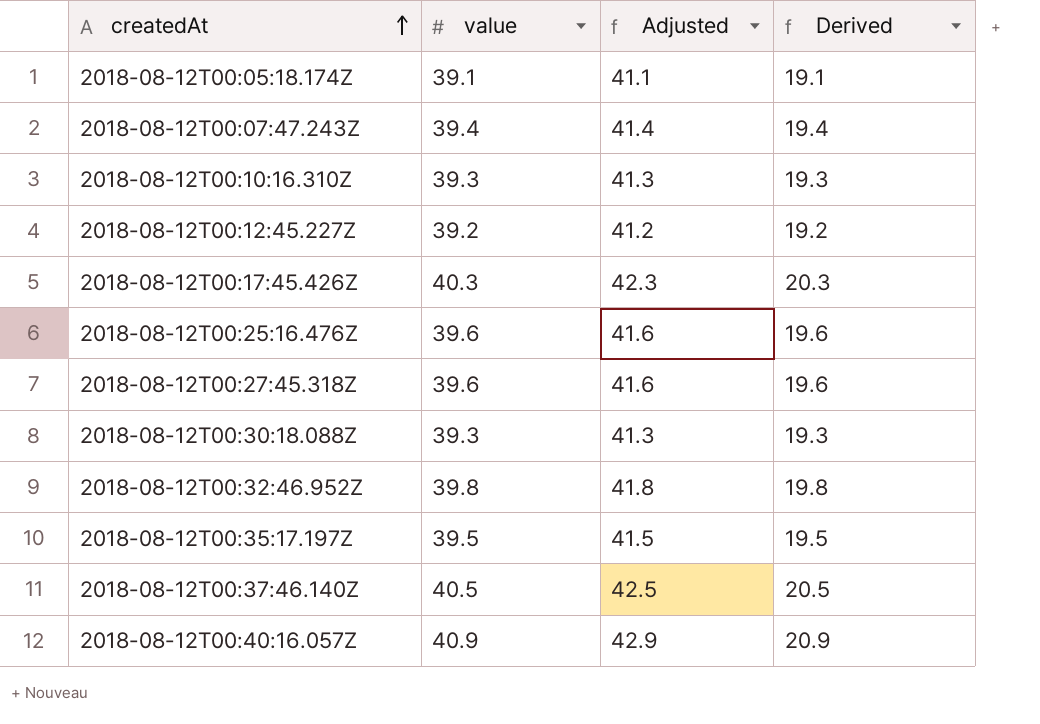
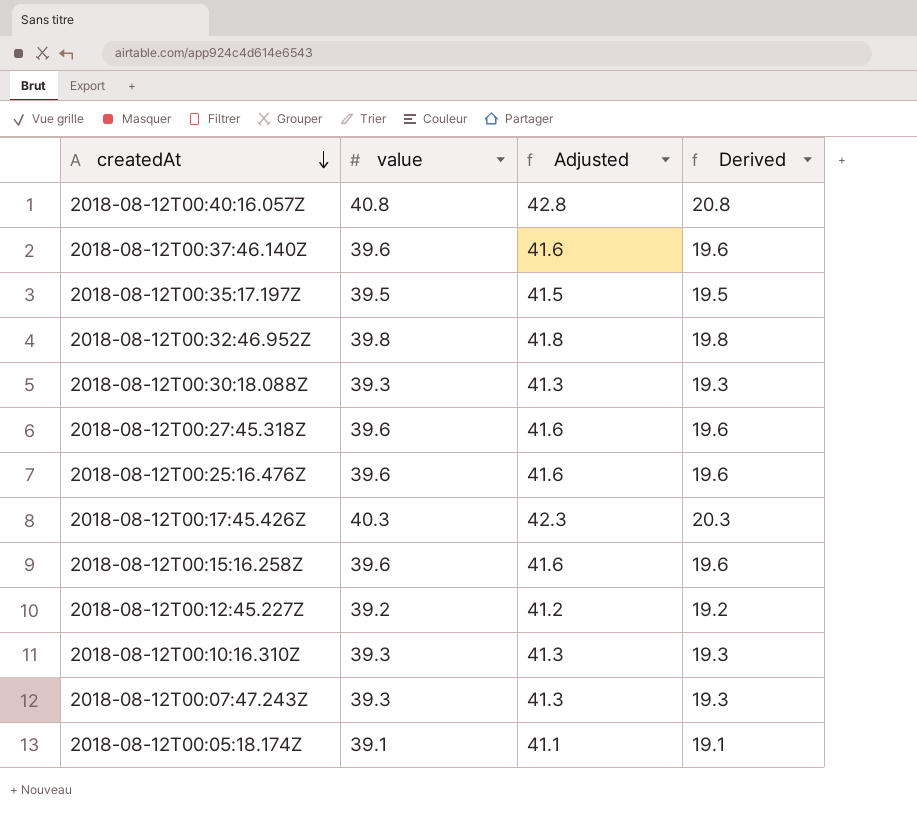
row order: createdAt ascending -> createdAt descending
2018-08-12T00:40:16.057Z | value: 40.9 -> 40.8
2018-08-12T00:40:16.057Z | Adjusted: 42.9 -> 42.8
2018-08-12T00:40:16.057Z | Derived: 20.9 -> 20.8
2018-08-12T00:37:46.140Z | value: 40.5 -> 39.6
2018-08-12T00:37:46.140Z | Adjusted: 42.5 -> 41.6
2018-08-12T00:37:46.140Z | Derived: 20.5 -> 19.6
row 2018-08-12T00:15:16.258Z: none -> 39.6 | 41.6 | 19.6
2018-08-12T00:07:47.243Z | value: 39.4 -> 39.3
2018-08-12T00:07:47.243Z | Adjusted: 41.4 -> 41.3
2018-08-12T00:07:47.243Z | Derived: 19.4 -> 19.3

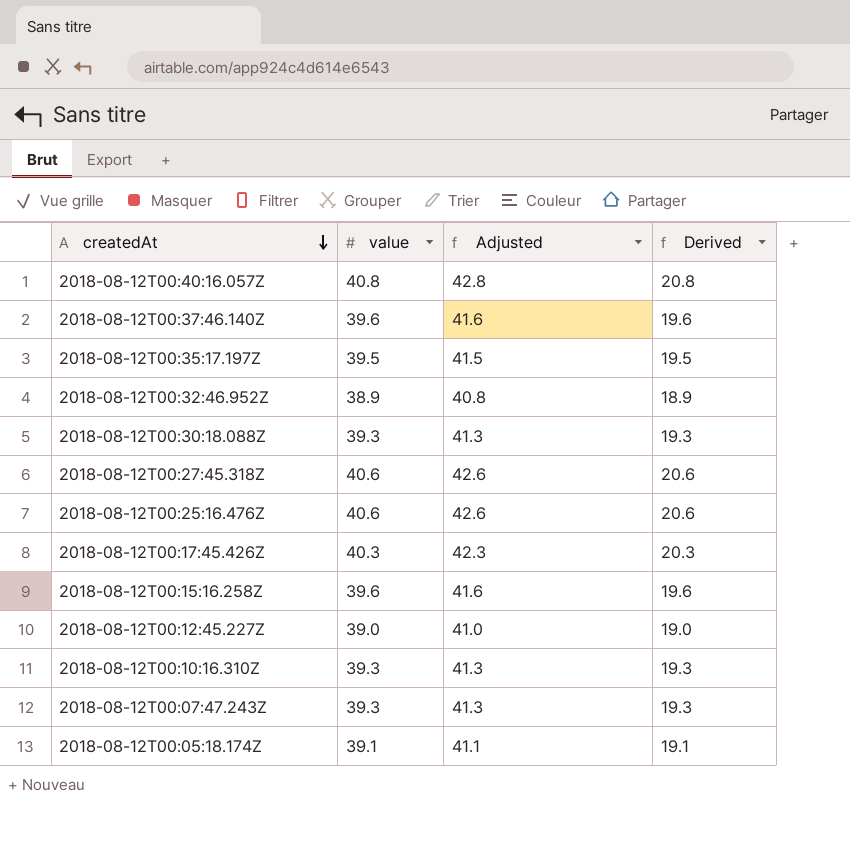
2018-08-12T00:32:46.952Z | value: 39.8 -> 38.9
2018-08-12T00:32:46.952Z | Adjusted: 41.8 -> 40.8
2018-08-12T00:32:46.952Z | Derived: 19.8 -> 18.9
2018-08-12T00:27:45.318Z | value: 39.6 -> 40.6
2018-08-12T00:27:45.318Z | Adjusted: 41.6 -> 42.6
2018-08-12T00:27:45.318Z | Derived: 19.6 -> 20.6
2018-08-12T00:25:16.476Z | value: 39.6 -> 40.6
2018-08-12T00:25:16.476Z | Adjusted: 41.6 -> 42.6
2018-08-12T00:25:16.476Z | Derived: 19.6 -> 20.6
2018-08-12T00:12:45.227Z | value: 39.2 -> 39.0
2018-08-12T00:12:45.227Z | Adjusted: 41.2 -> 41.0
2018-08-12T00:12:45.227Z | Derived: 19.2 -> 19.0

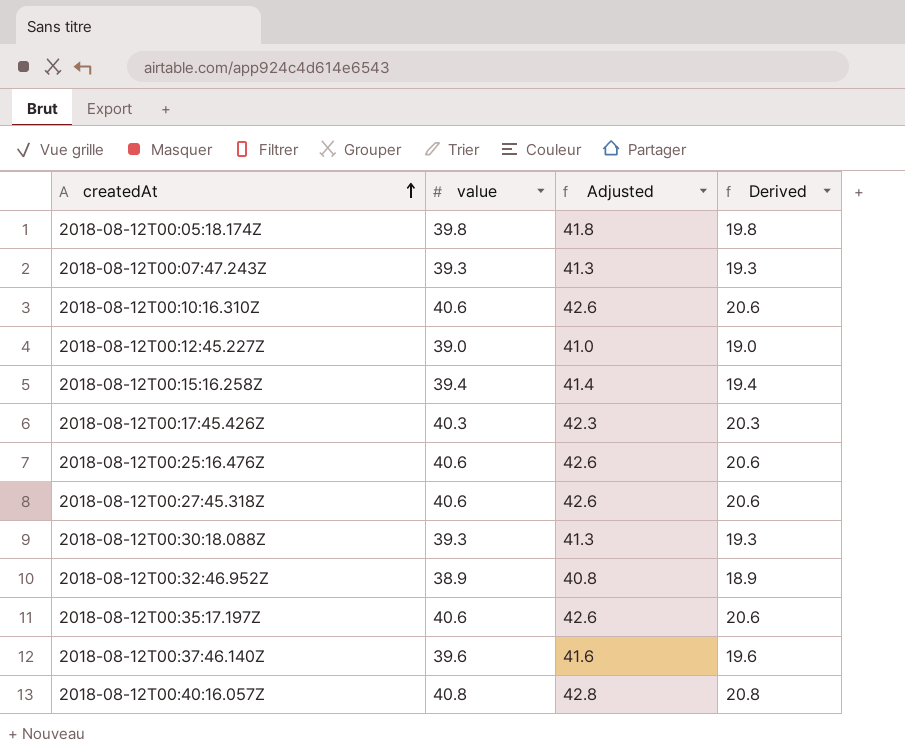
row order: createdAt descending -> createdAt ascending
2018-08-12T00:05:18.174Z | value: 39.1 -> 39.8
2018-08-12T00:05:18.174Z | Adjusted: 41.1 -> 41.8
2018-08-12T00:05:18.174Z | Derived: 19.1 -> 19.8
2018-08-12T00:10:16.310Z | value: 39.3 -> 40.6
2018-08-12T00:10:16.310Z | Adjusted: 41.3 -> 42.6
2018-08-12T00:10:16.310Z | Derived: 19.3 -> 20.6
2018-08-12T00:15:16.258Z | value: 39.6 -> 39.4
2018-08-12T00:15:16.258Z | Adjusted: 41.6 -> 41.4
2018-08-12T00:15:16.258Z | Derived: 19.6 -> 19.4
2018-08-12T00:35:17.197Z | value: 39.5 -> 40.6
2018-08-12T00:35:17.197Z | Adjusted: 41.5 -> 42.6
2018-08-12T00:35:17.197Z | Derived: 19.5 -> 20.6

